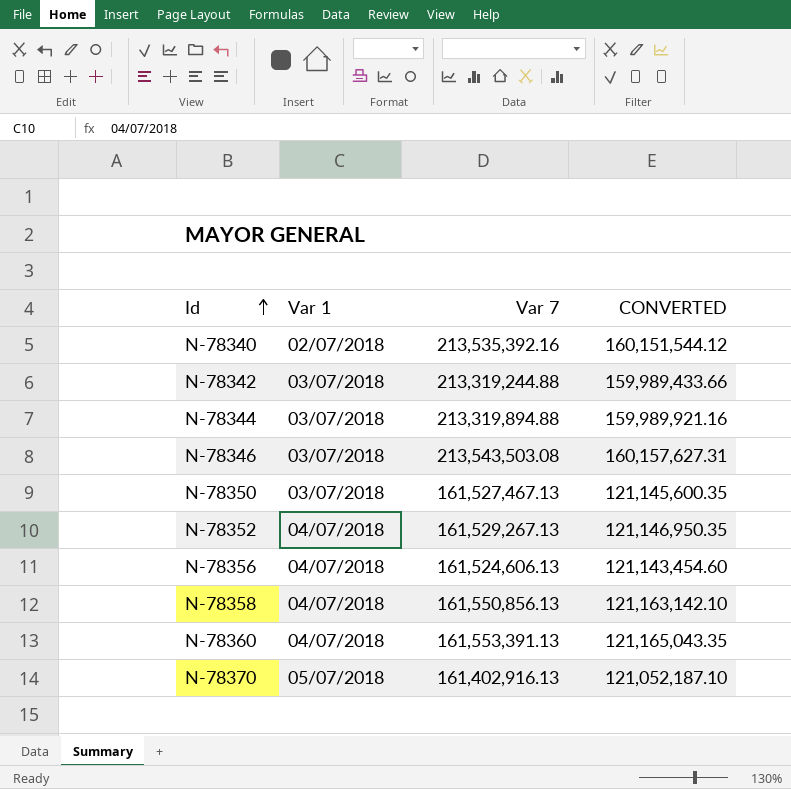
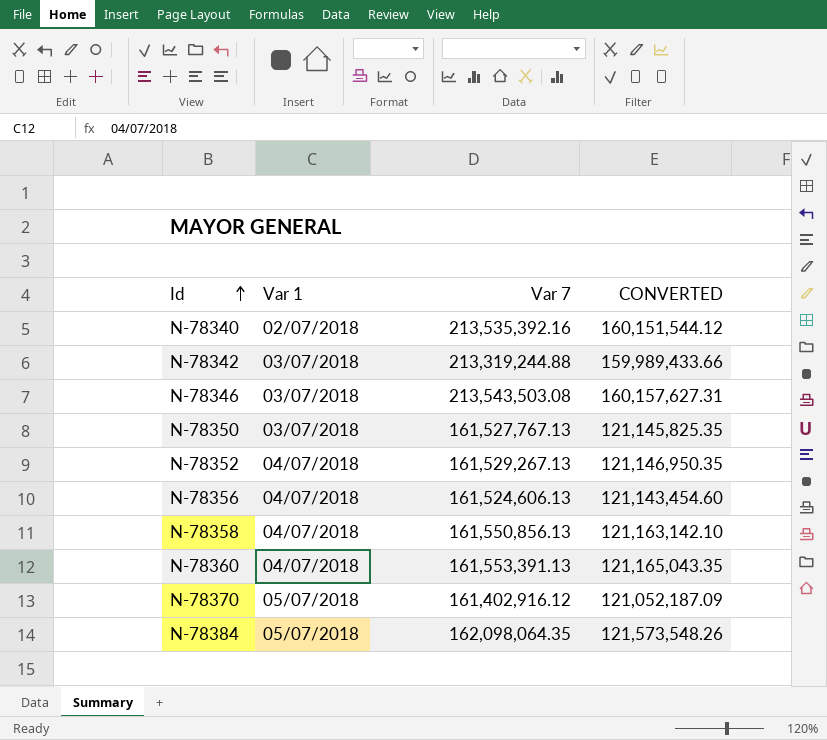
row N-78344: 03/07/2018 | 213,319,894.88 | 159,989,921.16 -> none
N-78350 | Var 7: 161,527,467.13 -> 161,527,767.13
N-78350 | CONVERTED: 121,145,600.35 -> 121,145,825.35
N-78370 | Var 7: 161,402,916.13 -> 161,402,916.12
N-78370 | CONVERTED: 121,052,187.10 -> 121,052,187.09
row N-78384: none -> 05/07/2018 | 162,098,064.35 | 121,573,548.26

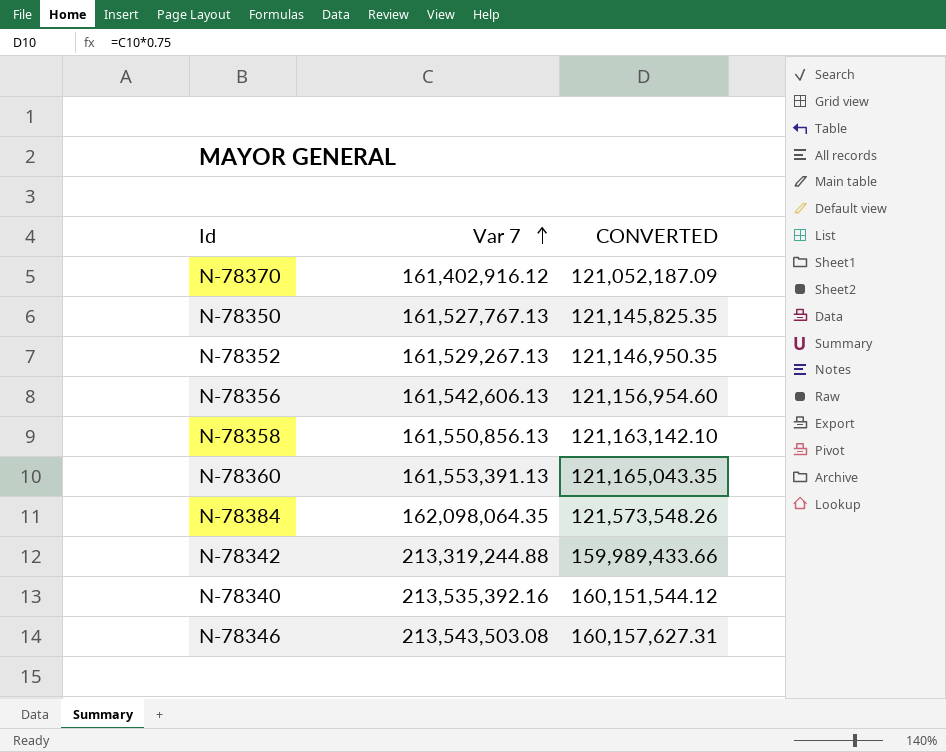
row order: Id ascending -> Var 7 ascending
column Var 1 | position: 2 -> none
N-78356 | Var 7: 161,524,606.13 -> 161,542,606.13
N-78356 | CONVERTED: 121,143,454.60 -> 121,156,954.60

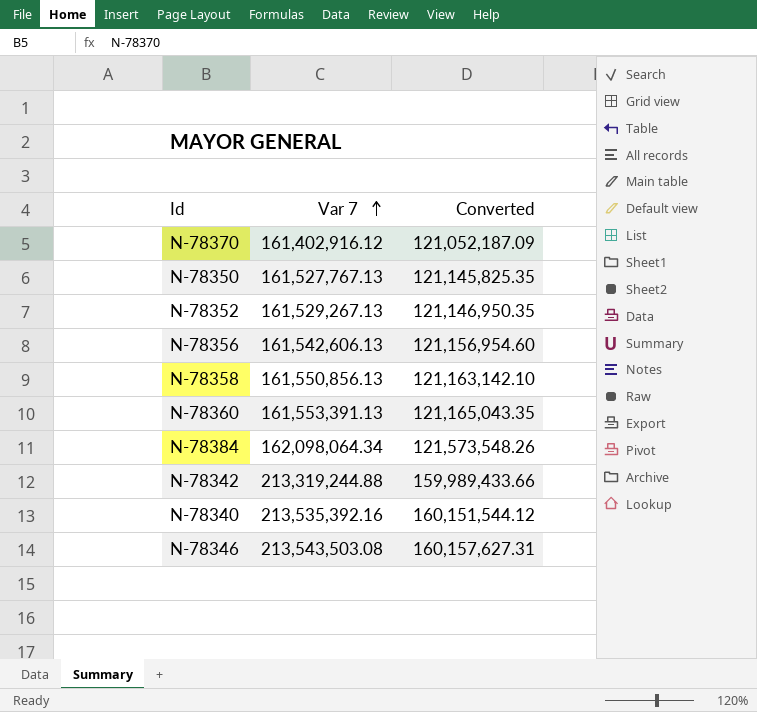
column name: CONVERTED -> Converted
N-78384 | Var 7: 162,098,064.35 -> 162,098,064.34

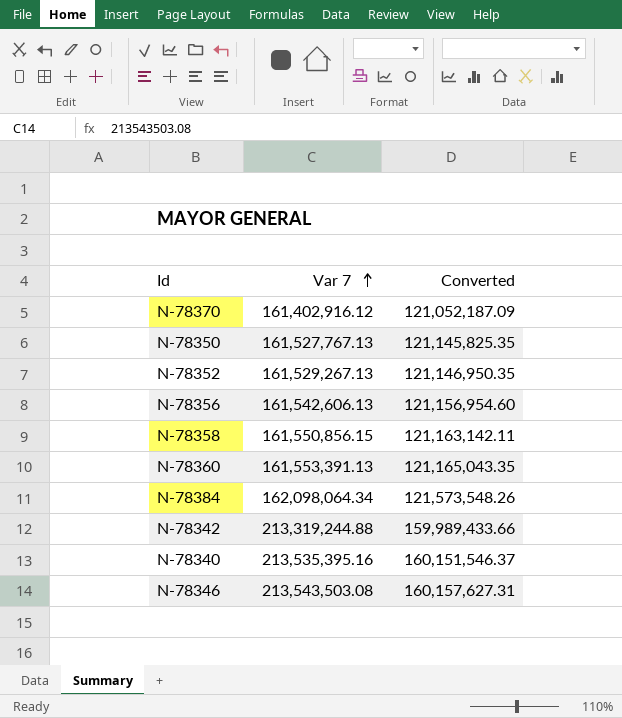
N-78358 | Var 7: 161,550,856.13 -> 161,550,856.15
N-78358 | Converted: 121,163,142.10 -> 121,163,142.11
N-78340 | Var 7: 213,535,392.16 -> 213,535,395.16
N-78340 | Converted: 160,151,544.12 -> 160,151,546.37

